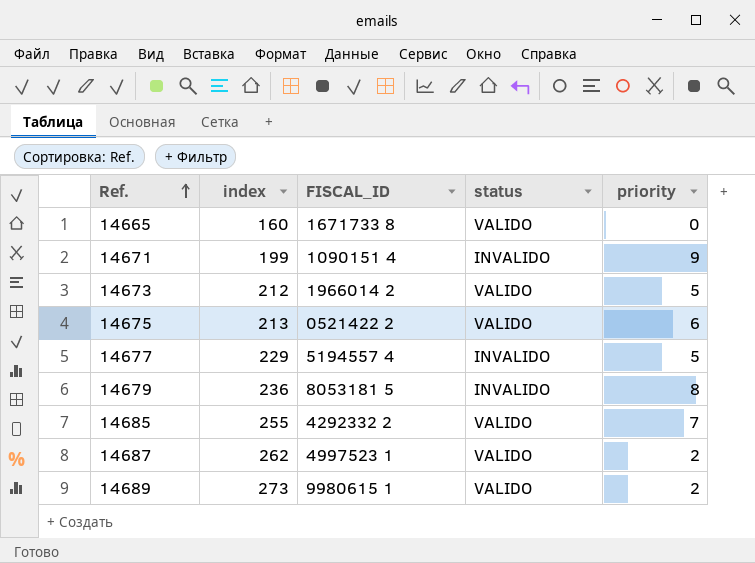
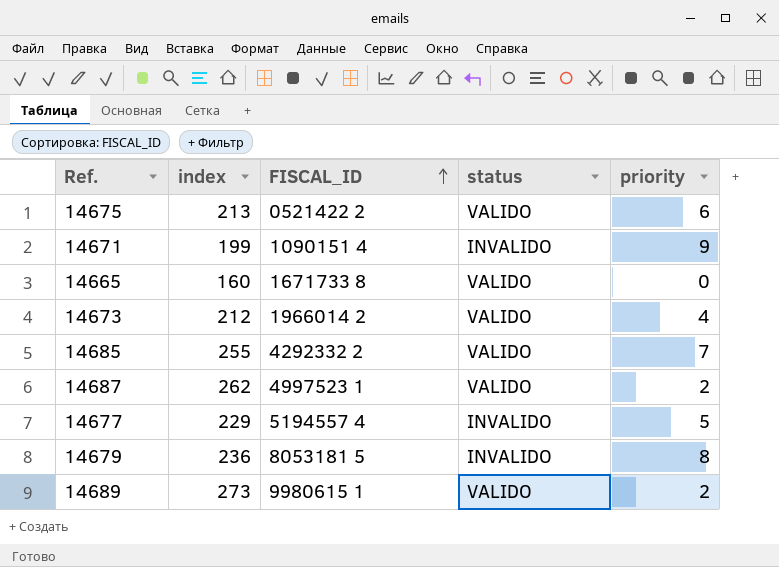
row order: Ref. ascending -> FISCAL_ID ascending
14673 | priority: 5 -> 4

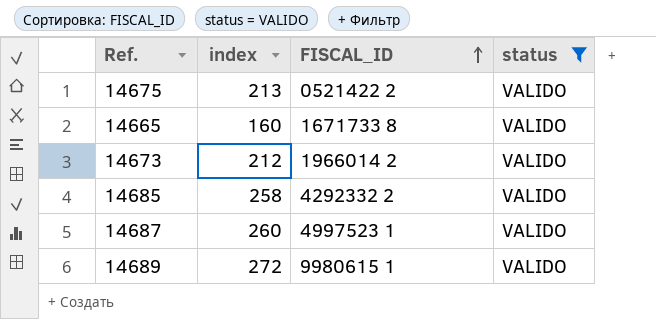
filter: none -> status = VALIDO
column priority | position: 5 -> none
14685 | index: 255 -> 258
14687 | index: 262 -> 260
14689 | index: 273 -> 272

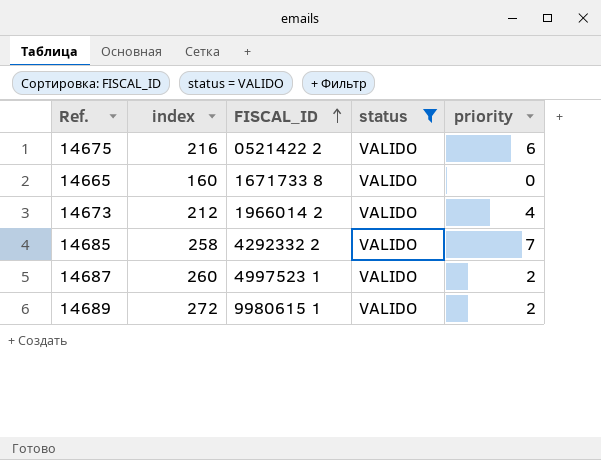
column priority | position: none -> 5
14675 | index: 213 -> 216

